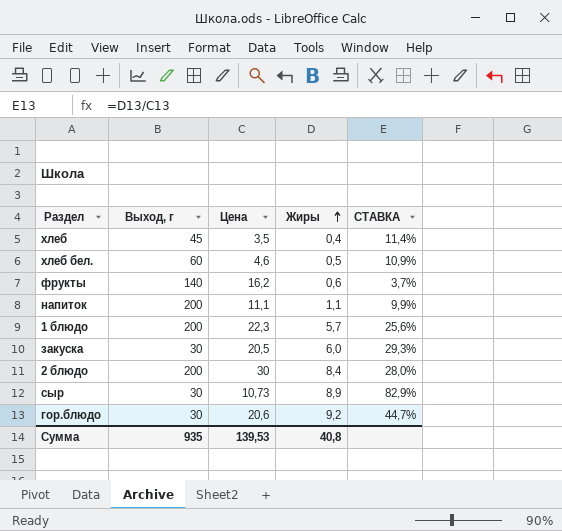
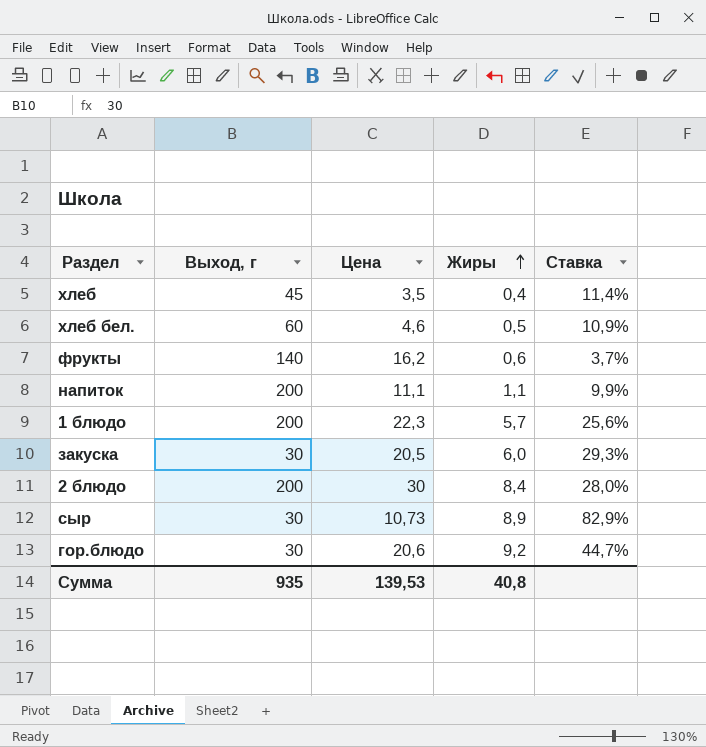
column name: СТАВКА -> Ставка

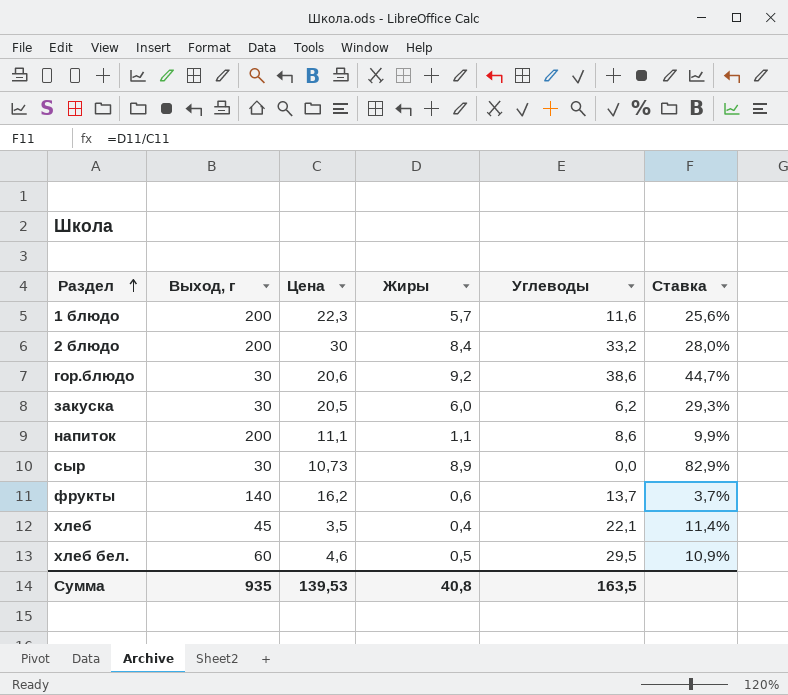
row order: Жиры ascending -> Раздел ascending
column Углеводы | position: none -> 5

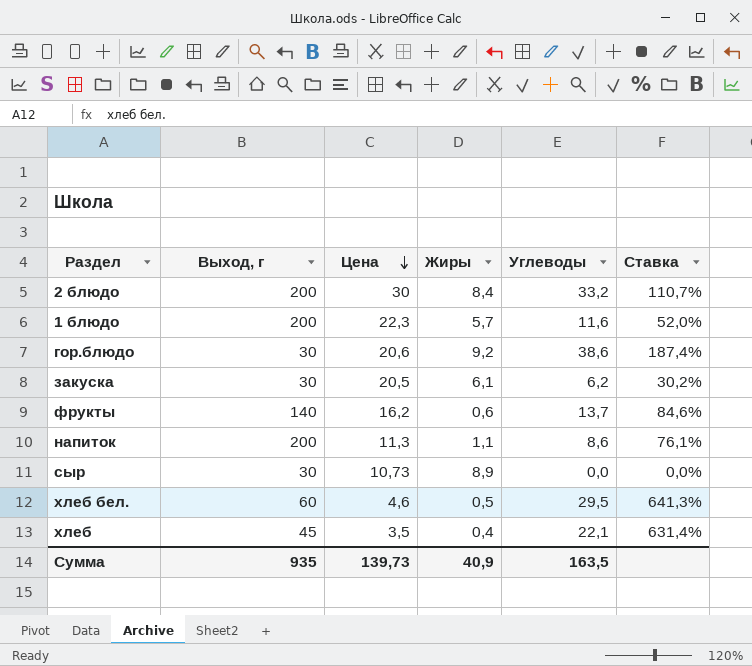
row order: Раздел ascending -> Цена descending
column Ставка | formula: [Жиры] / [Цена] -> [Углеводы] / [Цена]
закуска | Жиры: 6,0 -> 6,1
напиток | Цена: 11,1 -> 11,3
Сумма | Цена: 139,53 -> 139,73
Сумма | Жиры: 40,8 -> 40,9

